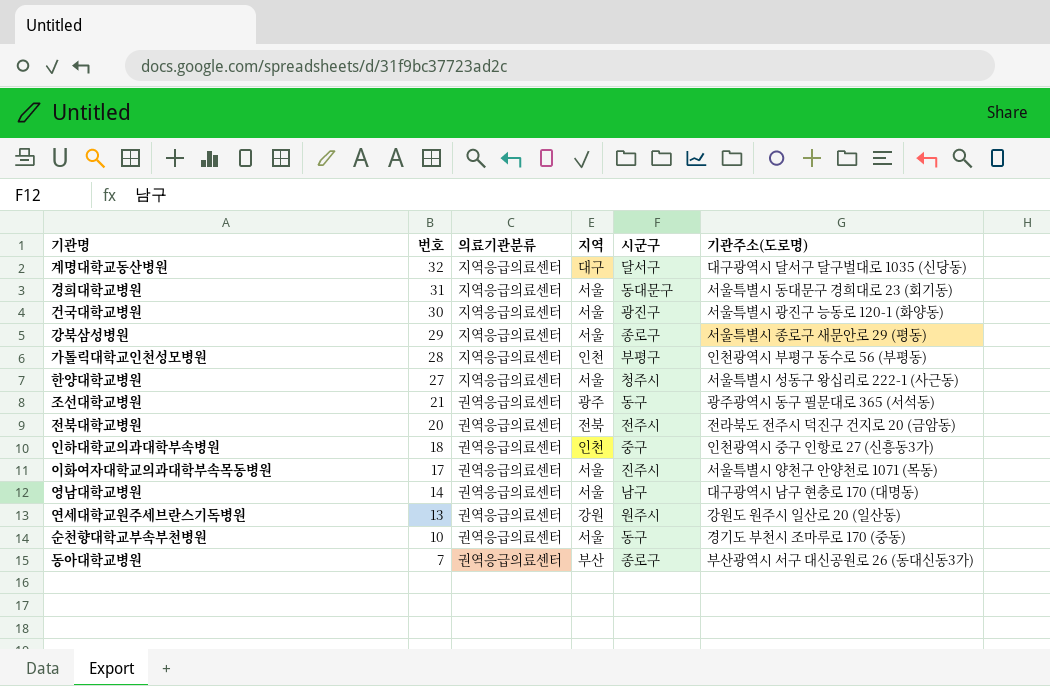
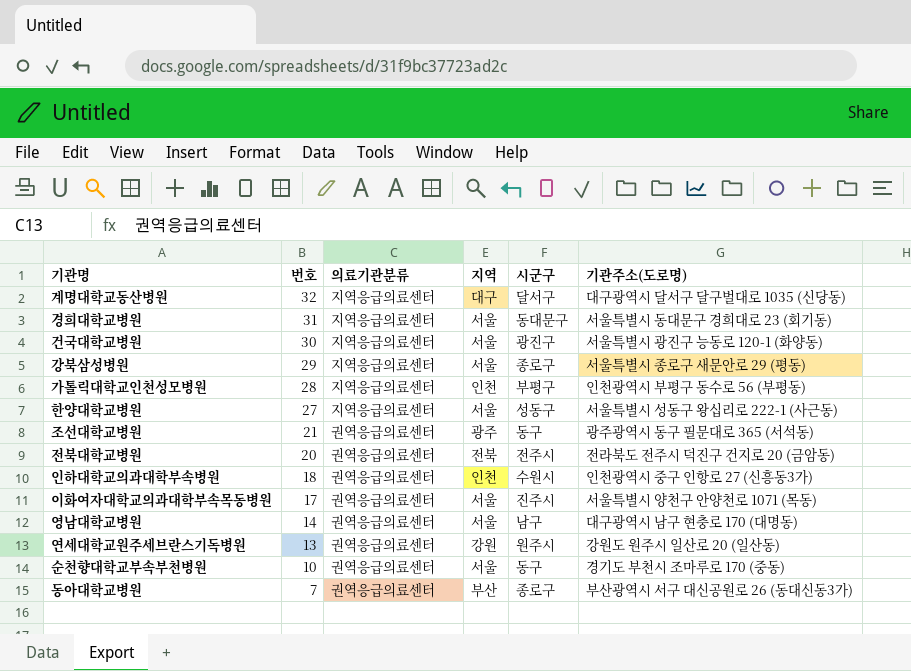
한양대학교병원 | 시군구: 청주시 -> 성동구
인하대학교의과대학부속병원 | 시군구: 중구 -> 수원시

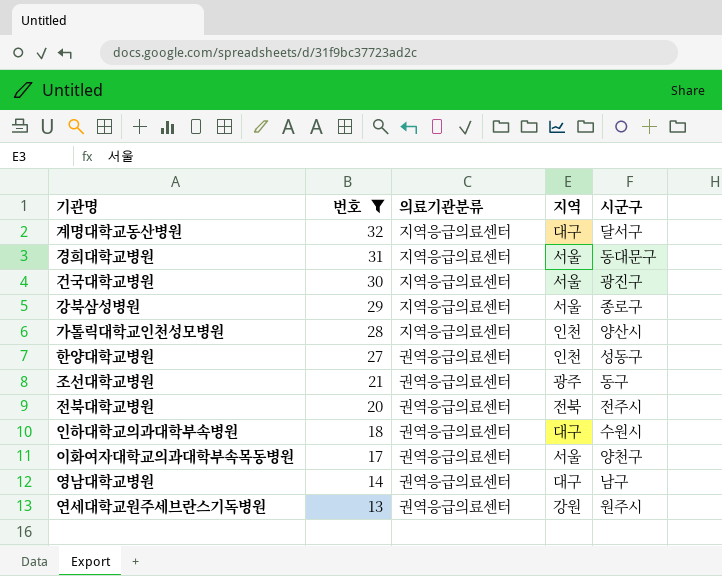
filter: none -> 번호 >= 13
column 기관주소(도로명) | position: 6 -> none
가톨릭대학교인천성모병원 | 시군구: 부평구 -> 양산시
한양대학교병원 | 의료기관분류: 지역응급의료센터 -> 권역응급의료센터
한양대학교병원 | 지역: 서울 -> 인천
인하대학교의과대학부속병원 | 지역: 인천 -> 대구
이화여자대학교의과대학부속목동병원 | 시군구: 진주시 -> 양천구
영남대학교병원 | 지역: 서울 -> 대구

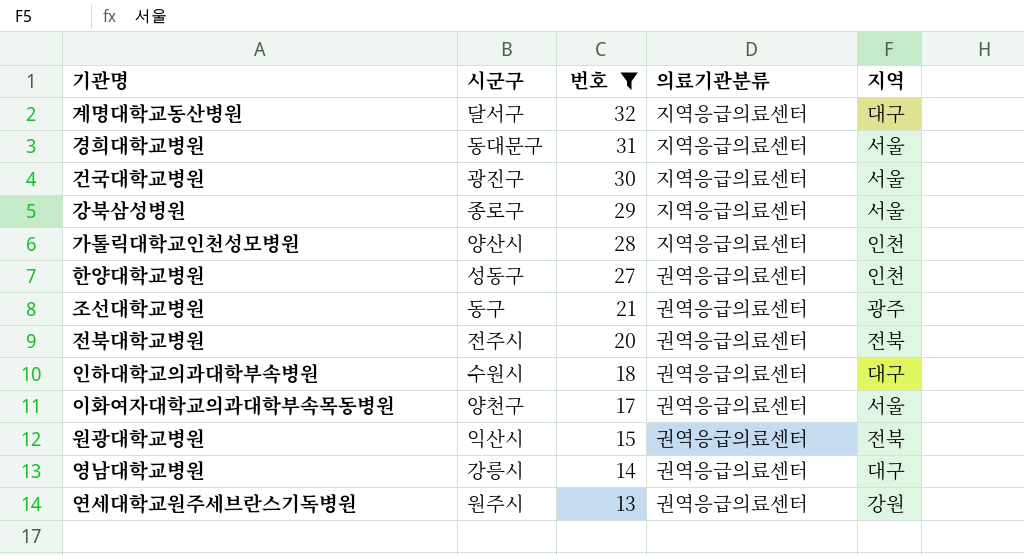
column 시군구 | position: 5 -> 2
row 원광대학교병원: none -> 익산시 | 15 | 권역응급의료센터 | 전북
영남대학교병원 | 시군구: 남구 -> 강릉시

